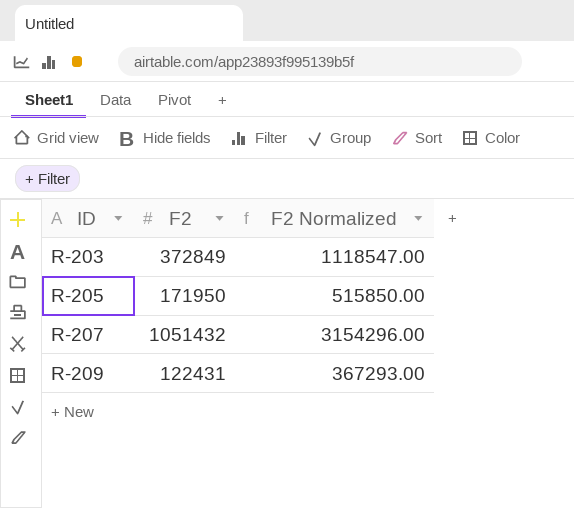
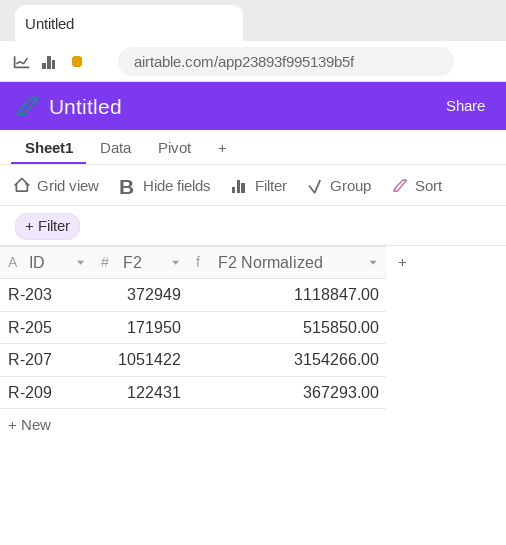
R-203 | F2: 372849 -> 372949
R-203 | F2 Normalized: 1118547.00 -> 1118847.00
R-207 | F2: 1051432 -> 1051422
R-207 | F2 Normalized: 3154296.00 -> 3154266.00

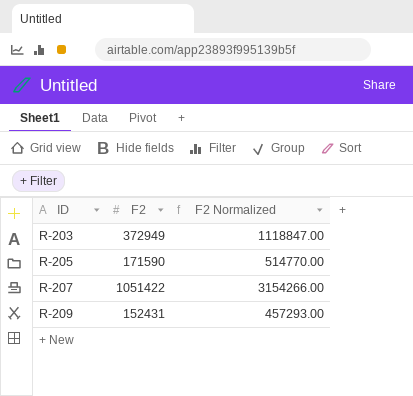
R-205 | F2: 171950 -> 171590
R-205 | F2 Normalized: 515850.00 -> 514770.00
R-209 | F2: 122431 -> 152431
R-209 | F2 Normalized: 367293.00 -> 457293.00

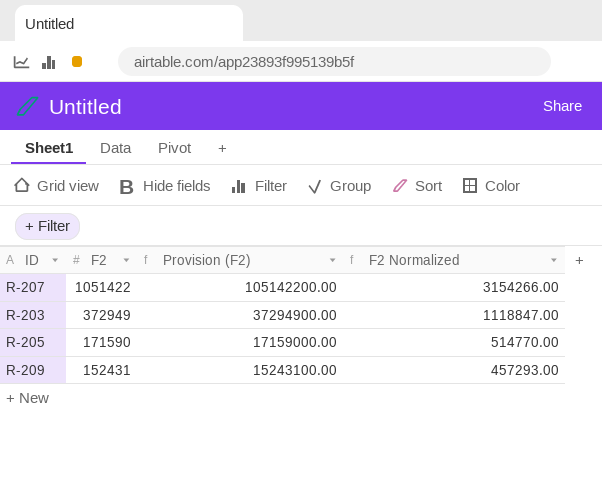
row order: ID ascending -> F2 descending
column Provision (F2) | formula: none -> [F2] * 100

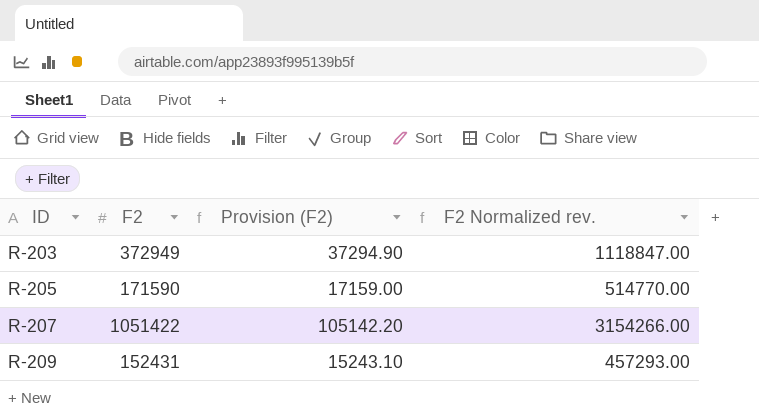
row order: F2 descending -> ID ascending
column Provision (F2) | formula: [F2] * 100 -> [F2] * 0.1
column name: F2 Normalized -> F2 Normalized rev.

